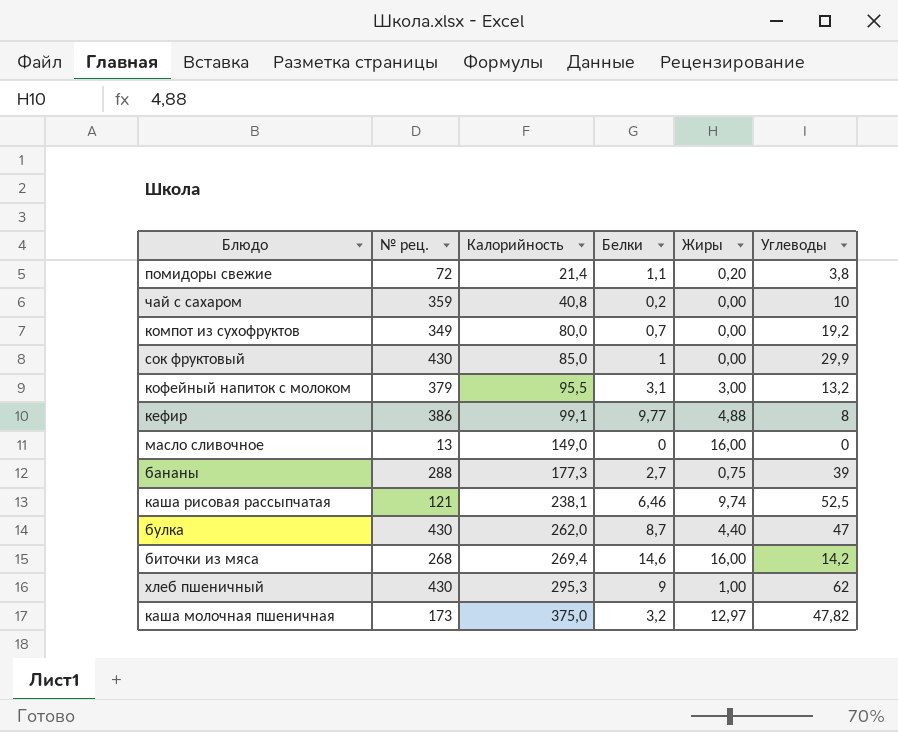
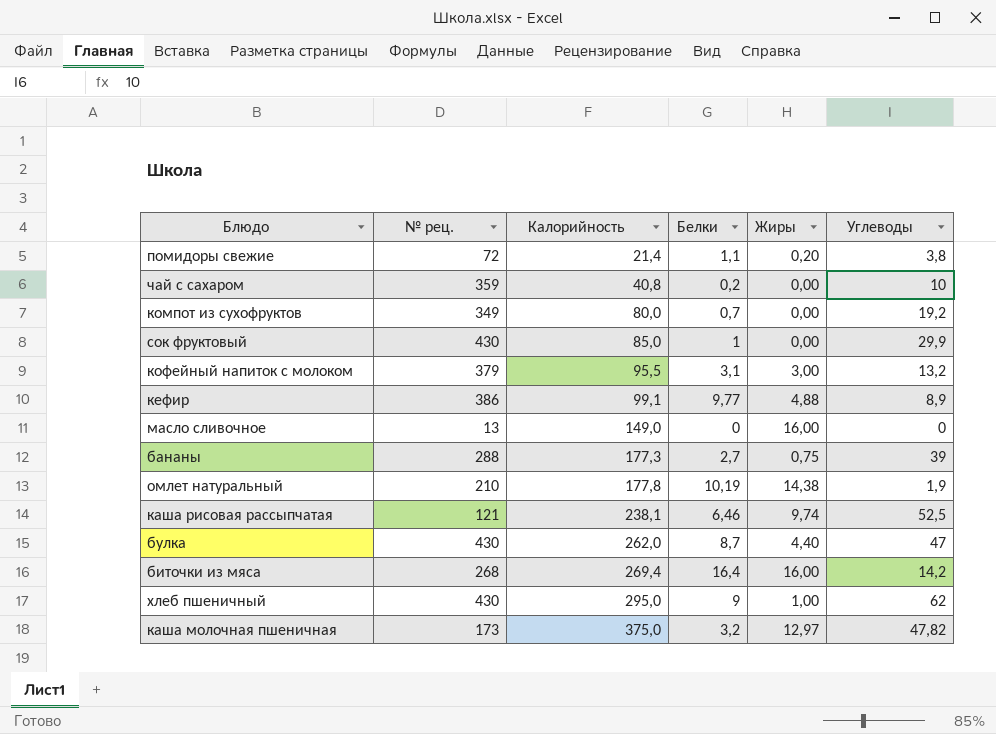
кефир | Углеводы: 8 -> 8,9
row омлет натуральный: none -> 210 | 177,8 | 10,19 | 14,38 | 1,9
биточки из мяса | Белки: 14,6 -> 16,4
хлеб пшеничный | Калорийность: 295,3 -> 295,0

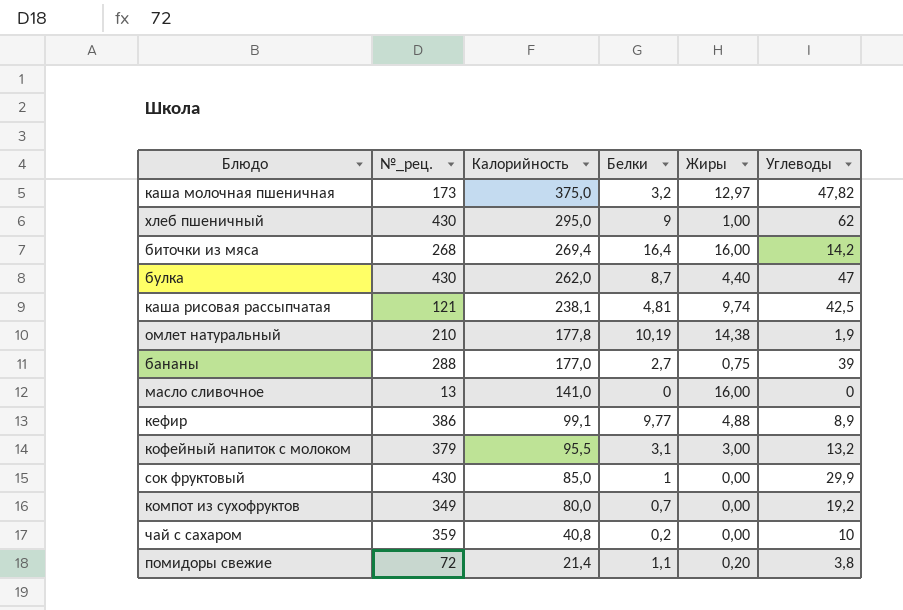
row order: Калорийность ascending -> Калорийность descending
column name: № рец. -> №_рец.
каша рисовая рассыпчатая | Белки: 6,46 -> 4,81
каша рисовая рассыпчатая | Углеводы: 52,5 -> 42,5
бананы | Калорийность: 177,3 -> 177,0
масло сливочное | Калорийность: 149,0 -> 141,0

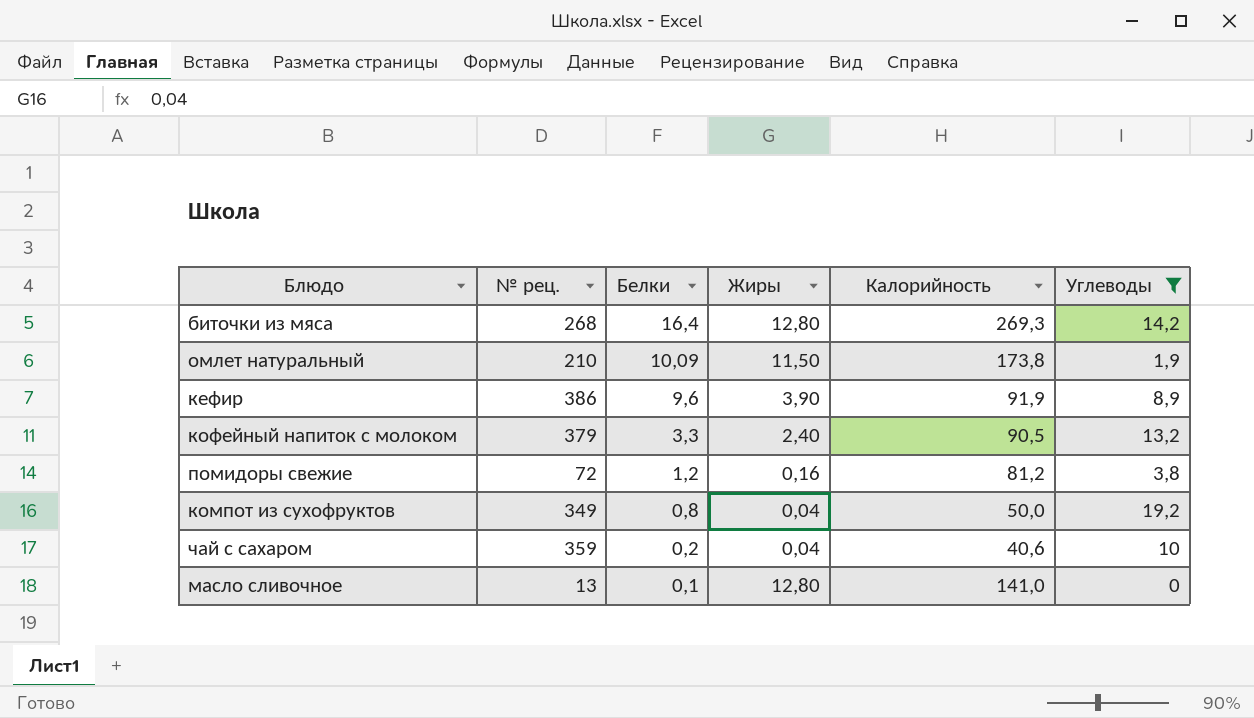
filter: none -> Углеводы <= 19,2
row order: Калорийность descending -> Белки descending
column name: №_рец. -> № рец.
column Калорийность | position: 3 -> 5
биточки из мяса | Жиры: 16,00 -> 12,80
биточки из мяса | Калорийность: 269,4 -> 269,3
омлет натуральный | Белки: 10,19 -> 10,09
омлет натуральный | Жиры: 14,38 -> 11,50
омлет натуральный | Калорийность: 177,8 -> 173,8
кефир | Белки: 9,77 -> 9,6
кефир | Жиры: 4,88 -> 3,90
кефир | Калорийность: 99,1 -> 91,9
кофейный напиток с молоком | Белки: 3,1 -> 3,3
кофейный напиток с молоком | Жиры: 3,00 -> 2,40
кофейный напиток с молоком | Калорийность: 95,5 -> 90,5
помидоры свежие | Белки: 1,1 -> 1,2
помидоры свежие | Жиры: 0,20 -> 0,16
помидоры свежие | Калорийность: 21,4 -> 81,2
компот из сухофруктов | Белки: 0,7 -> 0,8
компот из сухофруктов | Жиры: 0,00 -> 0,04
компот из сухофруктов | Калорийность: 80,0 -> 50,0
чай с сахаром | Жиры: 0,00 -> 0,04
чай с сахаром | Калорийность: 40,8 -> 40,6
масло сливочное | Белки: 0 -> 0,1
масло сливочное | Жиры: 16,00 -> 12,80

